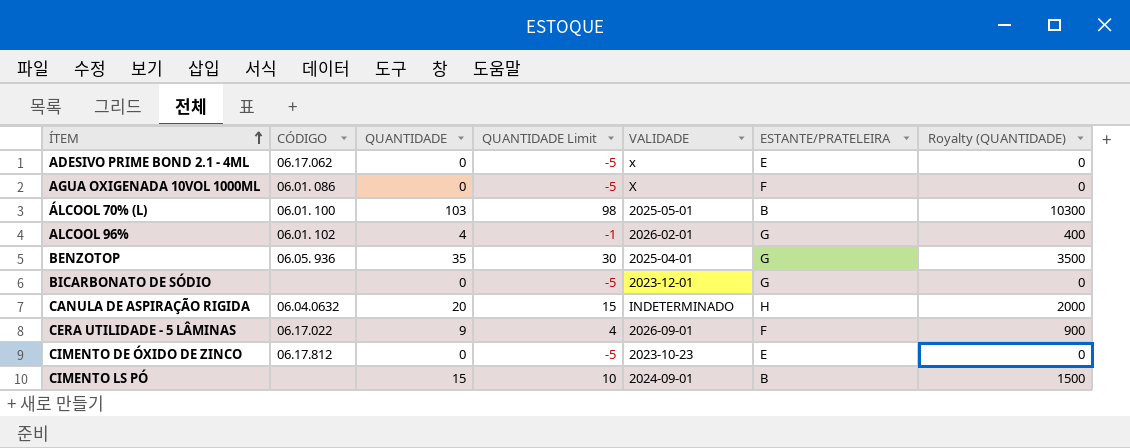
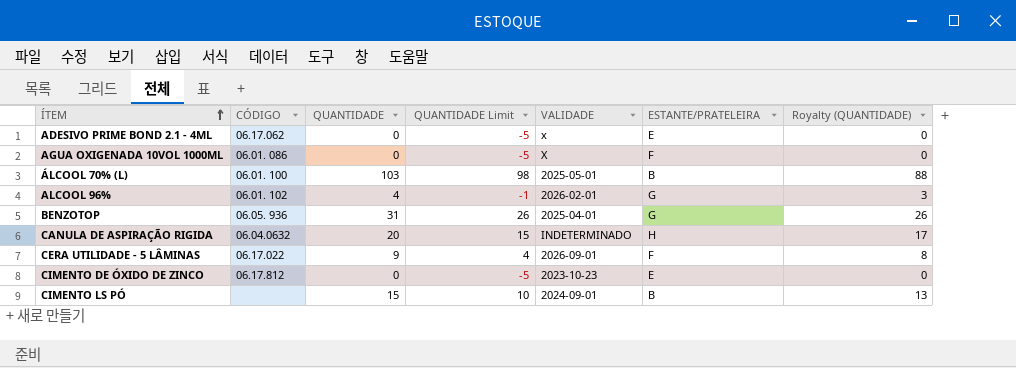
column Royalty (QUANTIDADE) | formula: [QUANTIDADE] * 100 -> [QUANTIDADE] * 0.85
row BICARBONATO DE SÓDIO: none | 0 | -5 | 2023-12-01 | G | 0 -> none
BENZOTOP | QUANTIDADE: 35 -> 31
BENZOTOP | QUANTIDADE Limit: 30 -> 26

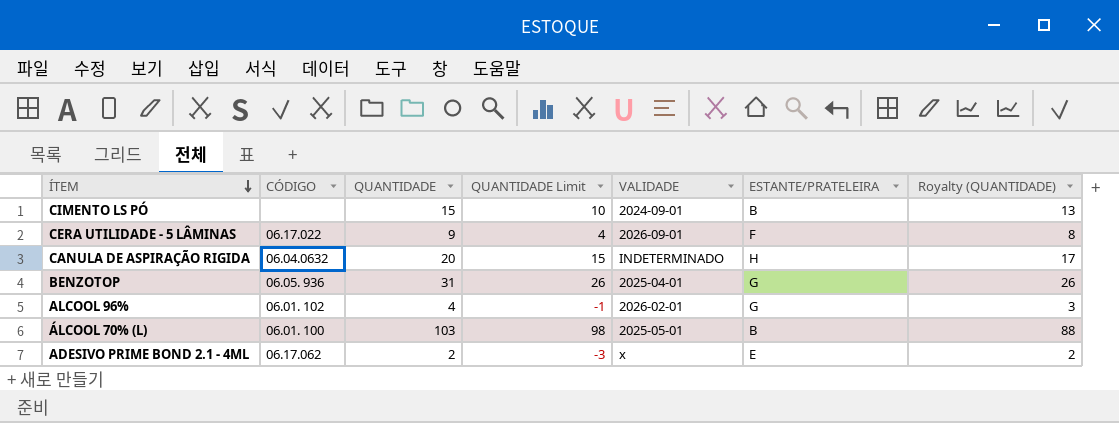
row order: ÍTEM ascending -> ÍTEM descending
row AGUA OXIGENADA 10VOL 1000ML: 06.01. 086 | 0 | -5 | X | F | 0 -> none
row CIMENTO DE ÓXIDO DE ZINCO: 06.17.812 | 0 | -5 | 2023-10-23 | E | 0 -> none
ADESIVO PRIME BOND 2.1 - 4ML | QUANTIDADE: 0 -> 2
ADESIVO PRIME BOND 2.1 - 4ML | QUANTIDADE Limit: -5 -> -3
ADESIVO PRIME BOND 2.1 - 4ML | Royalty (QUANTIDADE): 0 -> 2

